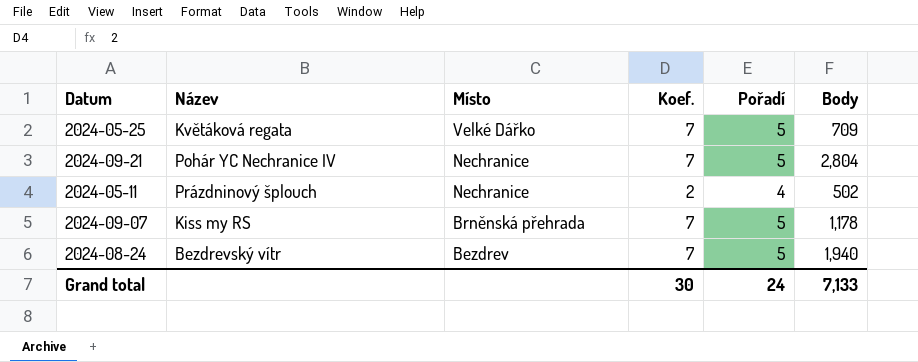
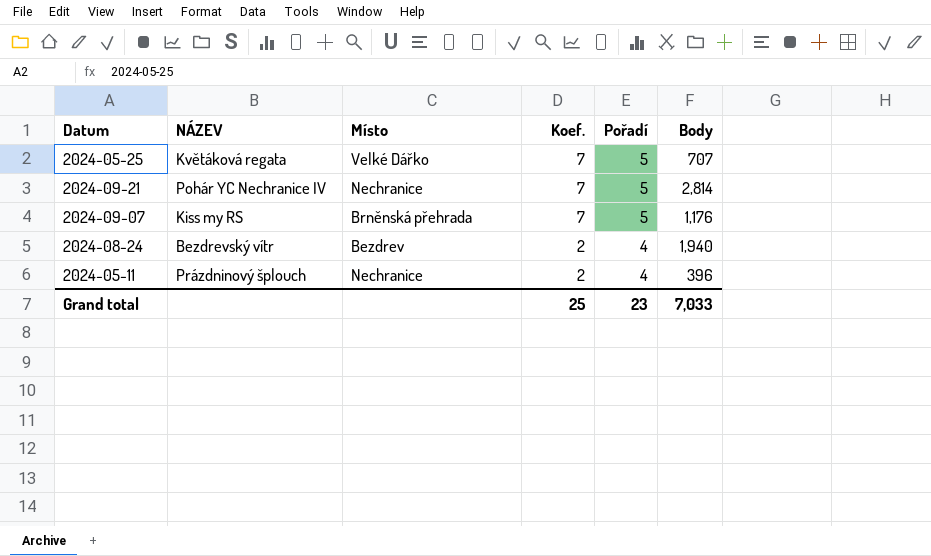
row order: Místo descending -> Koef. descending
column name: Název -> NÁZEV
2024-05-25 | Body: 709 -> 707
2024-09-21 | Body: 2,804 -> 2,814
2024-09-07 | Body: 1,178 -> 1,176
2024-08-24 | Koef.: 7 -> 2
2024-08-24 | Pořadí: 5 -> 4
2024-05-11 | Body: 502 -> 396
Grand total | Koef.: 30 -> 25
Grand total | Pořadí: 24 -> 23
Grand total | Body: 7,133 -> 7,033

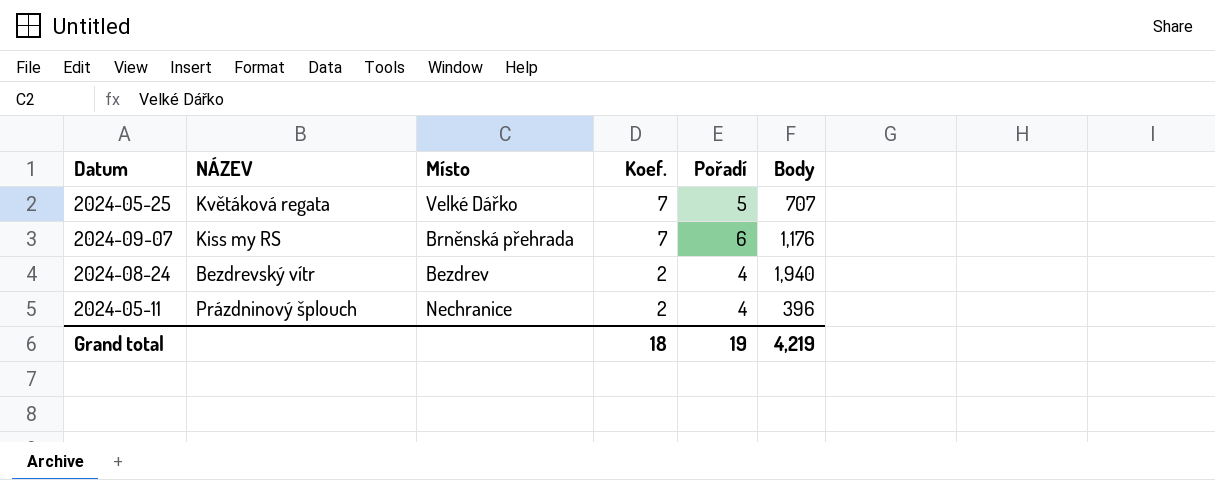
row 2024-09-21: Pohár YC Nechranice IV | Nechranice | 7 | 5 | 2,814 -> none
2024-09-07 | Pořadí: 5 -> 6
Grand total | Koef.: 25 -> 18
Grand total | Pořadí: 23 -> 19
Grand total | Body: 7,033 -> 4,219

